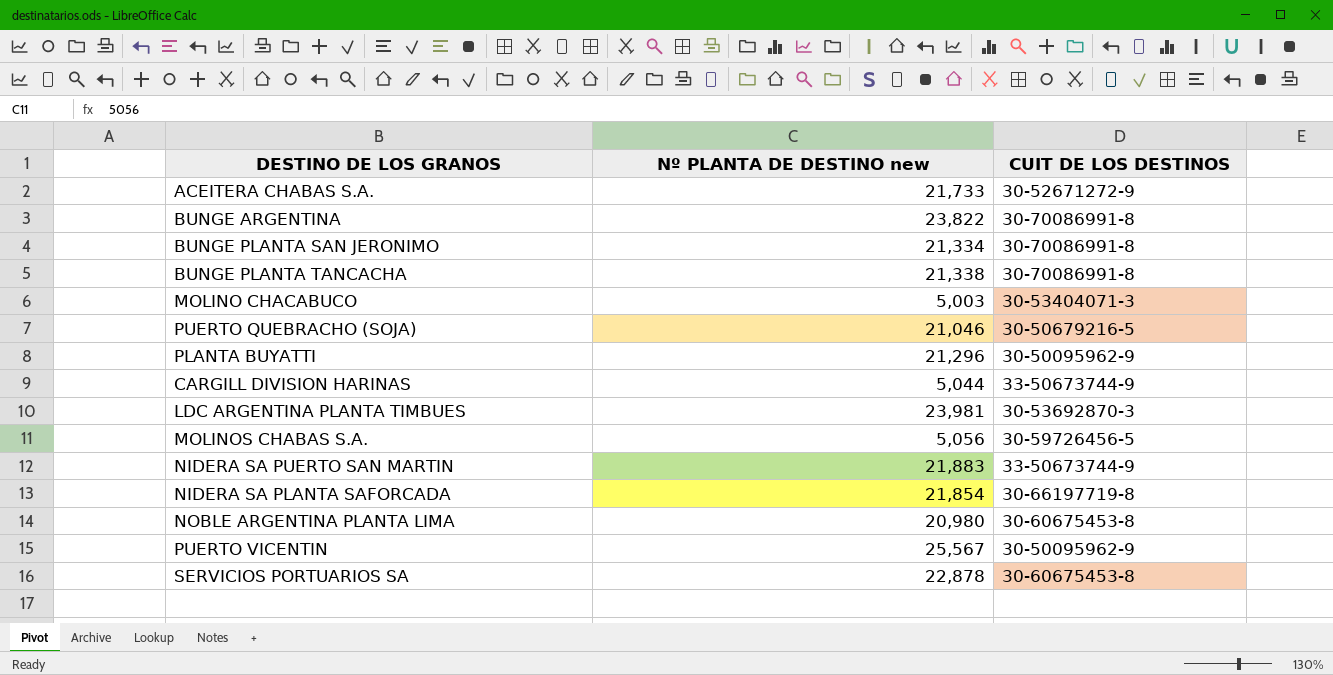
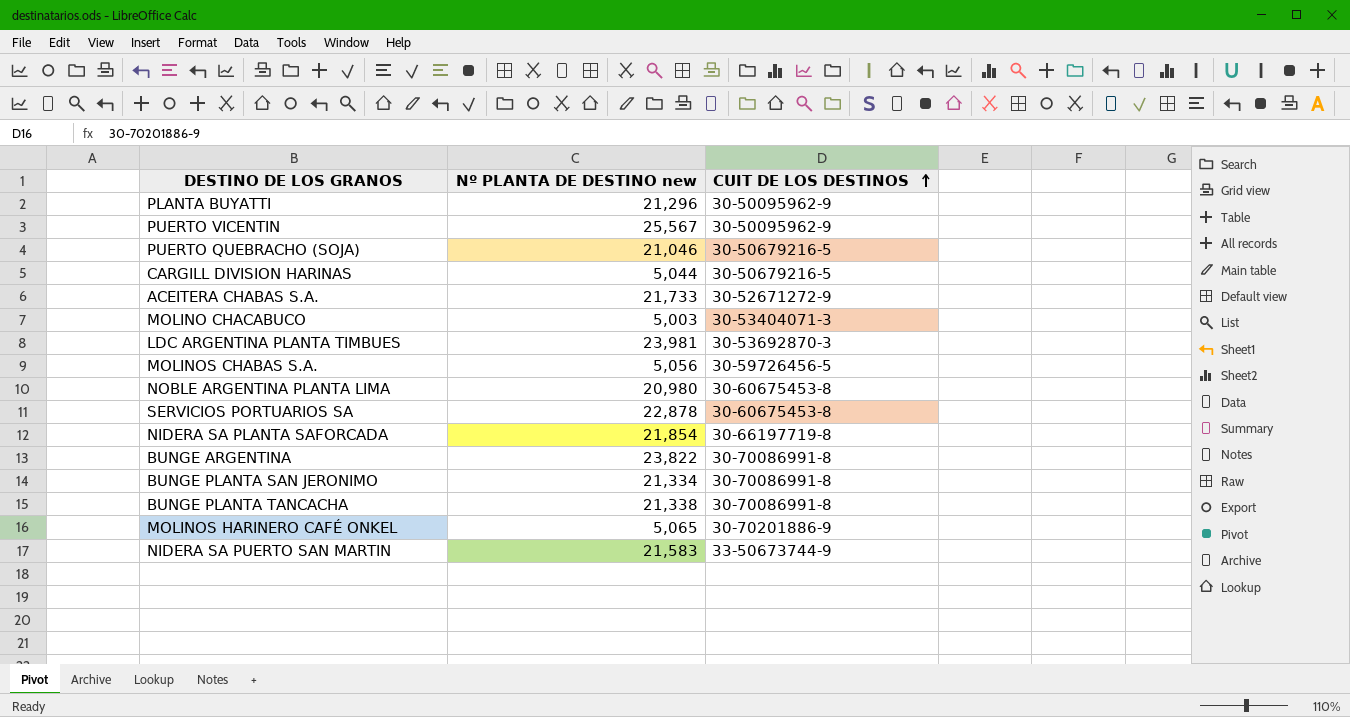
row order: none -> CUIT DE LOS DESTINOS ascending
CARGILL DIVISION HARINAS | CUIT DE LOS DESTINOS: 33-50673744-9 -> 30-50679216-5
row MOLINOS HARINERO CAFÉ ONKEL: none -> 5,065 | 30-70201886-9
NIDERA SA PUERTO SAN MARTIN | Nº PLANTA DE DESTINO new: 21,883 -> 21,583

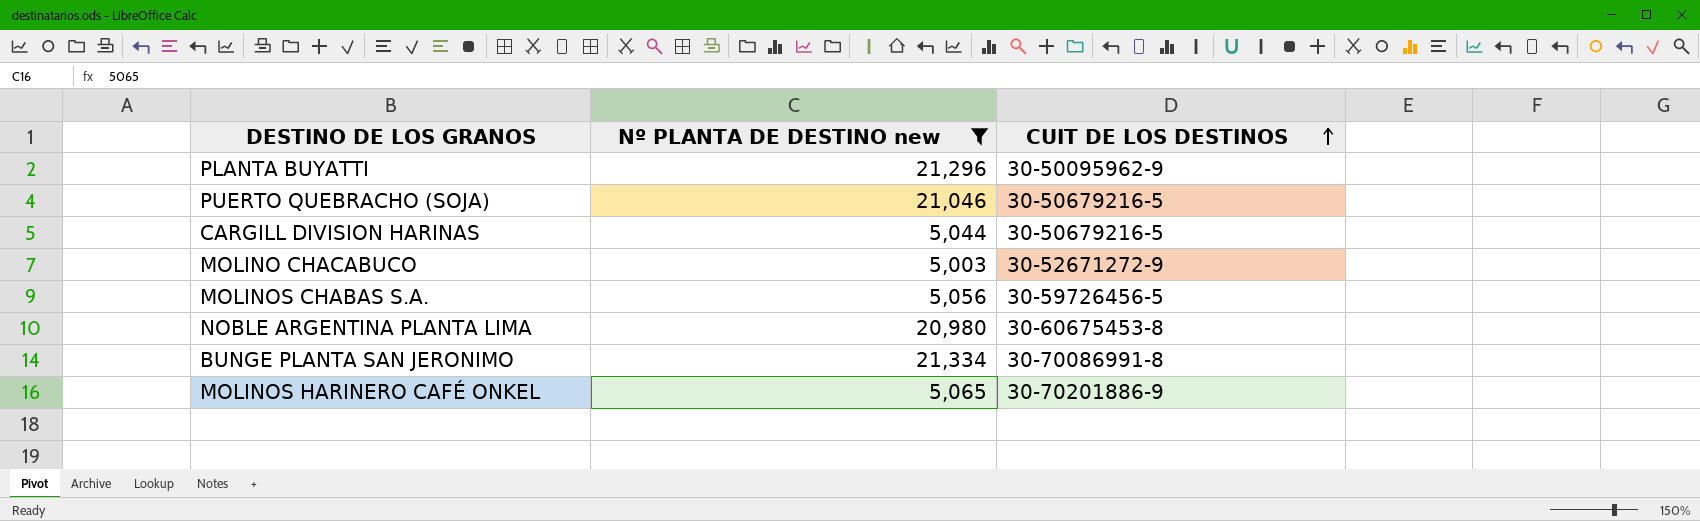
filter: none -> Nº PLANTA DE DESTINO new <= 21,334
MOLINO CHACABUCO | CUIT DE LOS DESTINOS: 30-53404071-3 -> 30-52671272-9

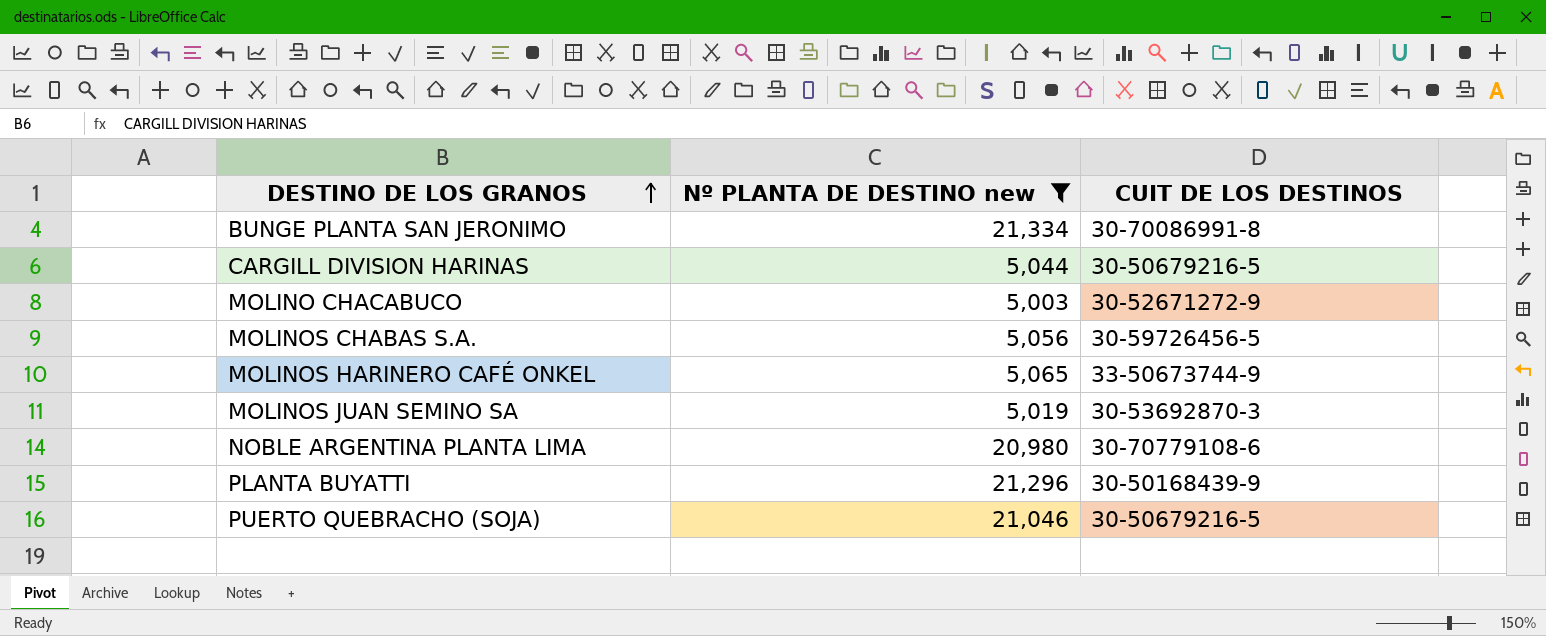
row order: CUIT DE LOS DESTINOS ascending -> DESTINO DE LOS GRANOS ascending
MOLINOS HARINERO CAFÉ ONKEL | CUIT DE LOS DESTINOS: 30-70201886-9 -> 33-50673744-9
row MOLINOS JUAN SEMINO SA: none -> 5,019 | 30-53692870-3
NOBLE ARGENTINA PLANTA LIMA | CUIT DE LOS DESTINOS: 30-60675453-8 -> 30-70779108-6
PLANTA BUYATTI | CUIT DE LOS DESTINOS: 30-50095962-9 -> 30-50168439-9

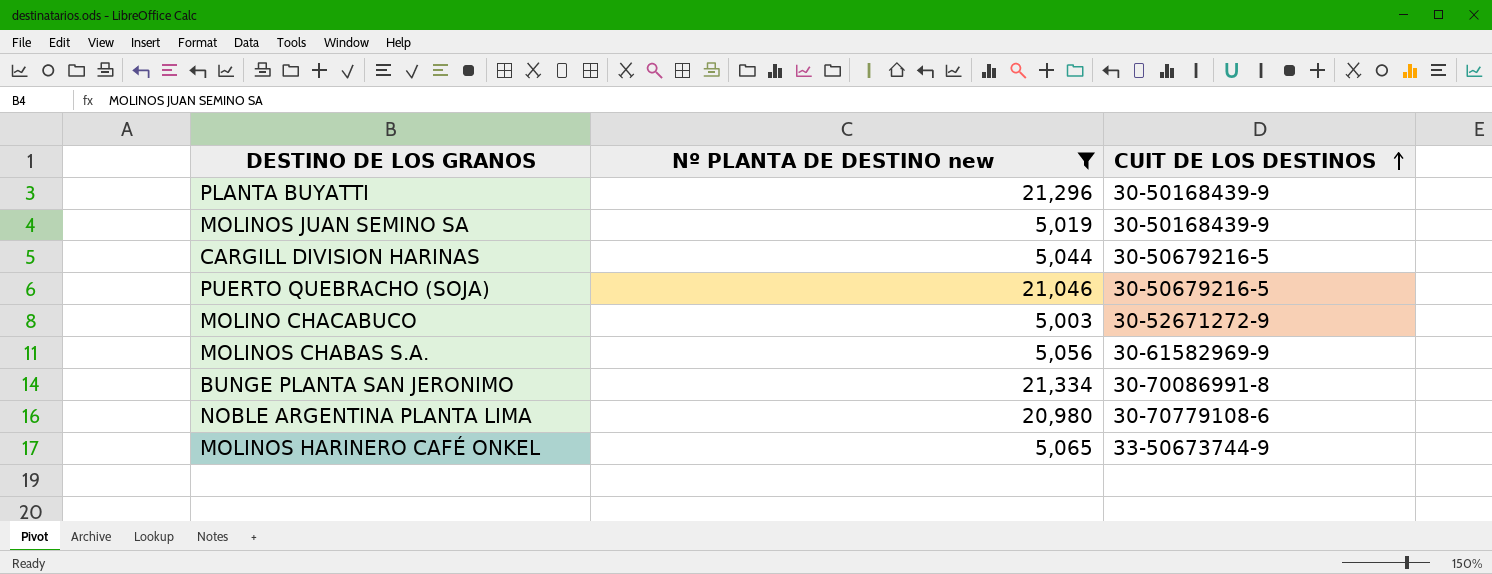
row order: DESTINO DE LOS GRANOS ascending -> CUIT DE LOS DESTINOS ascending
MOLINOS JUAN SEMINO SA | CUIT DE LOS DESTINOS: 30-53692870-3 -> 30-50168439-9
MOLINOS CHABAS S.A. | CUIT DE LOS DESTINOS: 30-59726456-5 -> 30-61582969-9

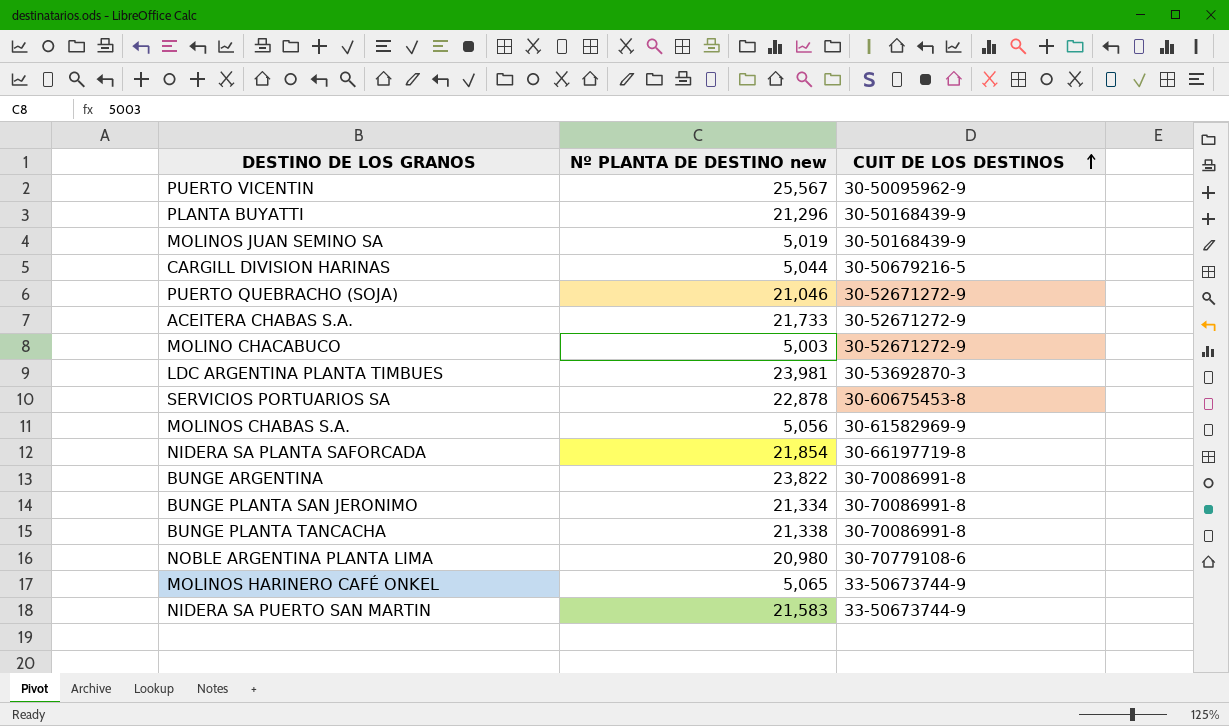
filter: Nº PLANTA DE DESTINO new <= 21,334 -> none
PUERTO QUEBRACHO (SOJA) | CUIT DE LOS DESTINOS: 30-50679216-5 -> 30-52671272-9

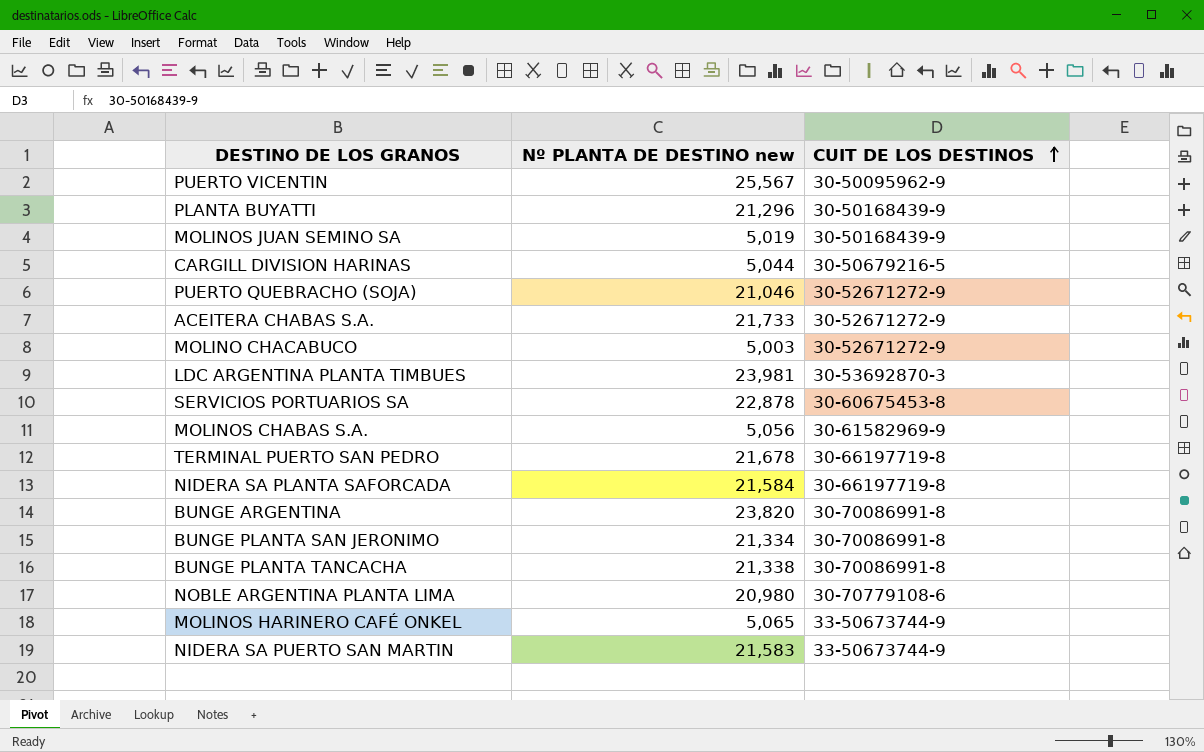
row TERMINAL PUERTO SAN PEDRO: none -> 21,678 | 30-66197719-8
NIDERA SA PLANTA SAFORCADA | Nº PLANTA DE DESTINO new: 21,854 -> 21,584
BUNGE ARGENTINA | Nº PLANTA DE DESTINO new: 23,822 -> 23,820

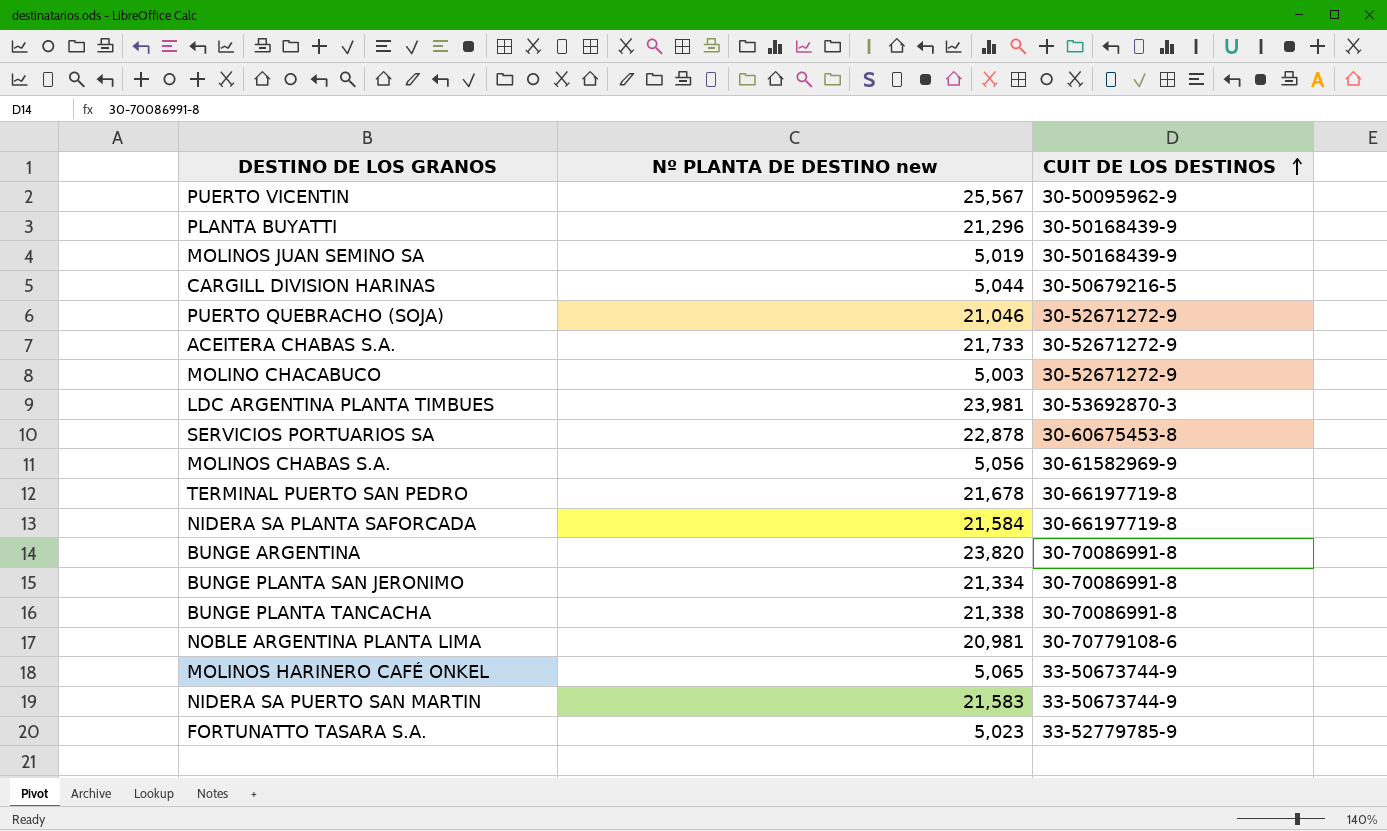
NOBLE ARGENTINA PLANTA LIMA | Nº PLANTA DE DESTINO new: 20,980 -> 20,981
row FORTUNATTO TASARA S.A.: none -> 5,023 | 33-52779785-9

